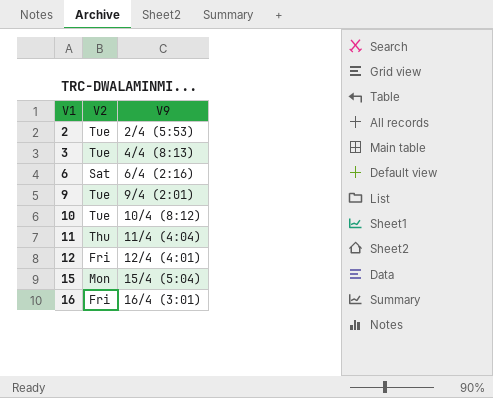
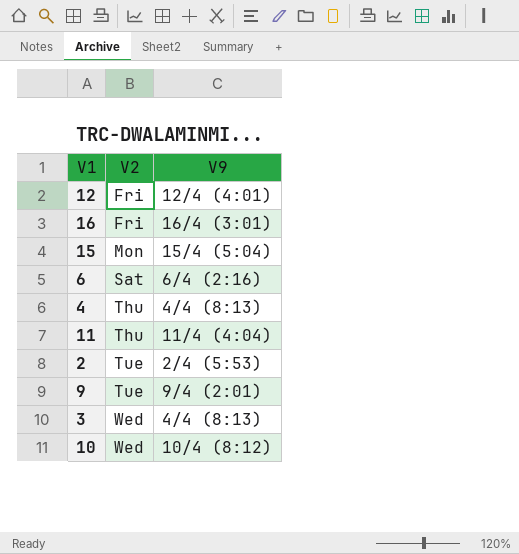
row order: V1 ascending -> V2 ascending
row 4: none -> Thu | 4/4 (8:13)
3 | V2: Tue -> Wed
10 | V2: Tue -> Wed

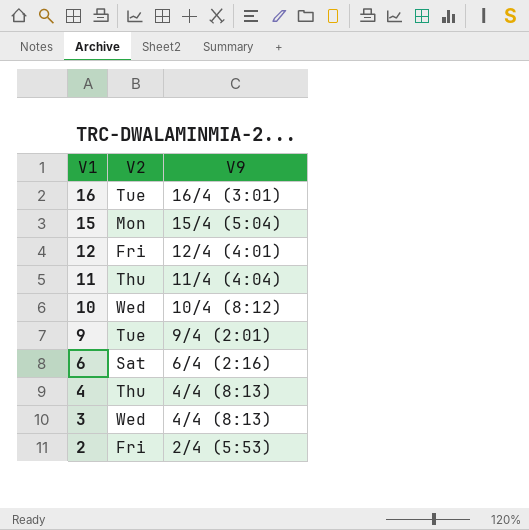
row order: V2 ascending -> V1 descending
16 | V2: Fri -> Tue
2 | V2: Tue -> Fri

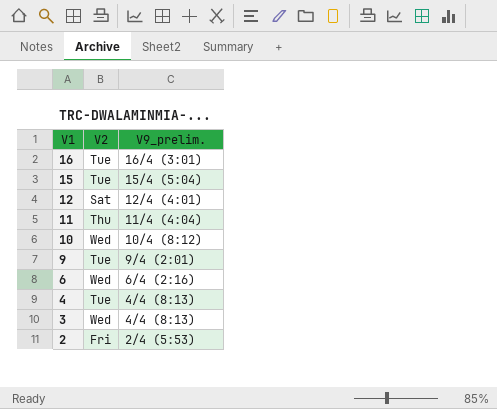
column name: V9 -> V9_prelim.
15 | V2: Mon -> Tue
12 | V2: Fri -> Sat
6 | V2: Sat -> Wed
4 | V2: Thu -> Tue

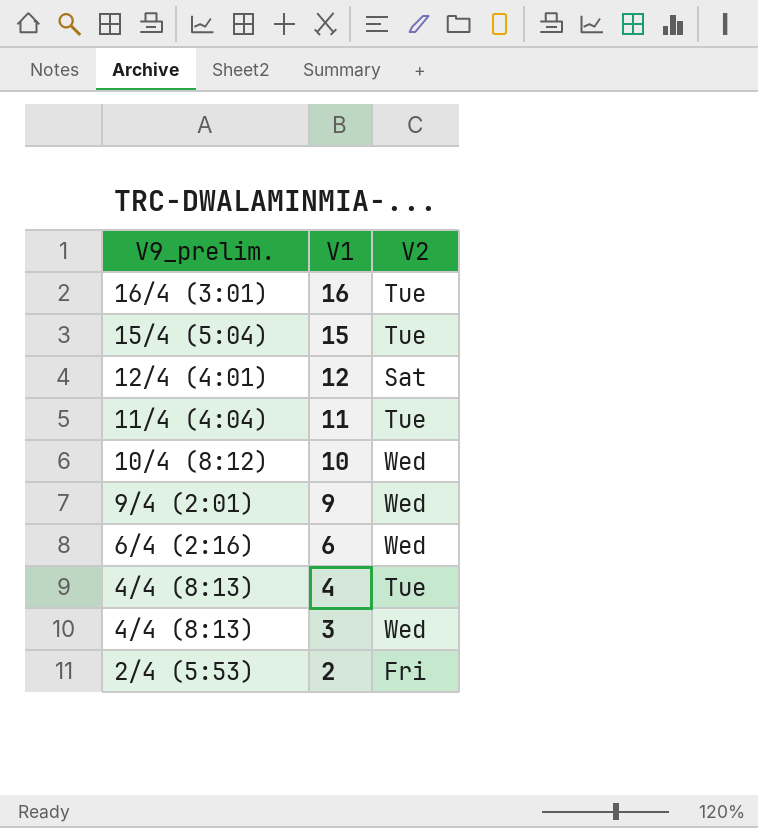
column V9_prelim. | position: 3 -> 1
11 | V2: Thu -> Tue
9 | V2: Tue -> Wed

